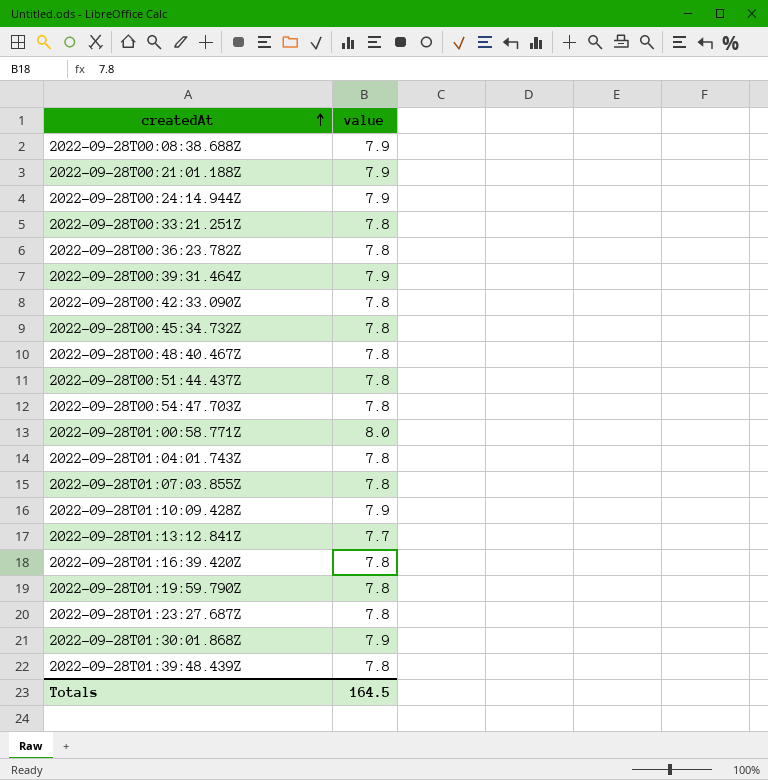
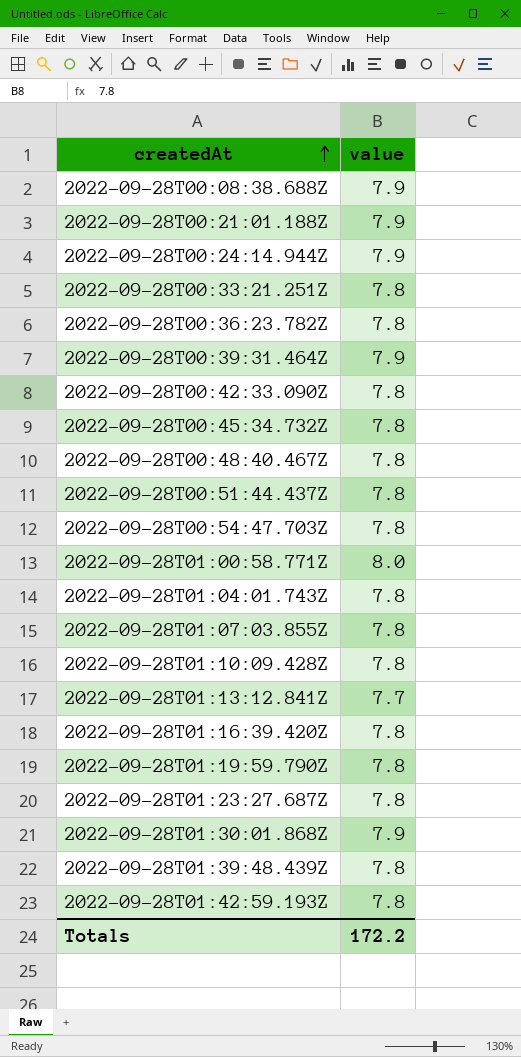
2022-09-28T01:10:09.428Z | value: 7.9 -> 7.8
row 2022-09-28T01:42:59.193Z: none -> 7.8
Totals | value: 164.5 -> 172.2

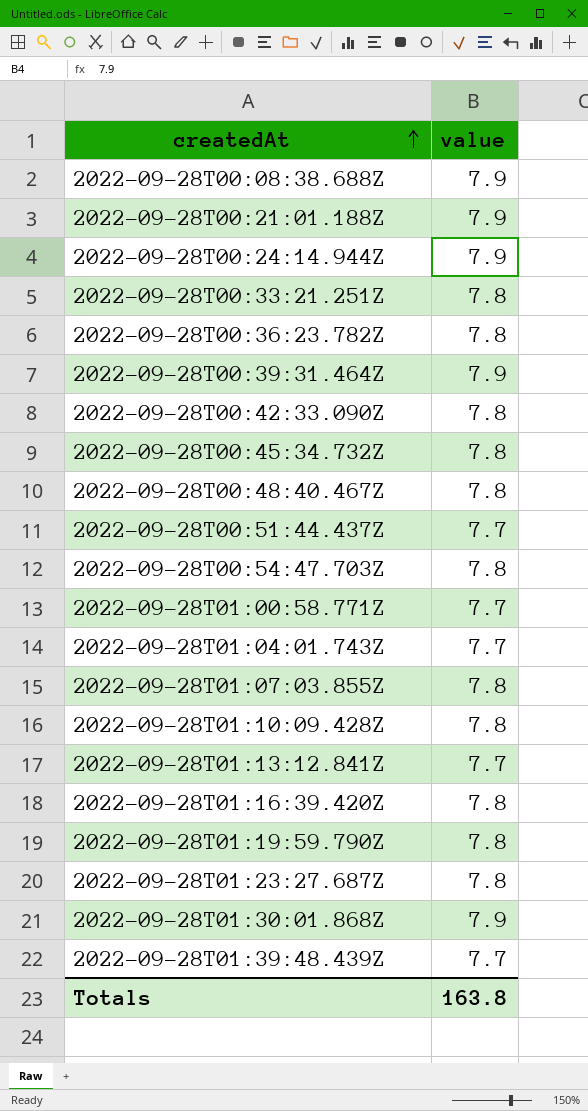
row 2022-09-28T01:42:59.193Z: 7.8 -> none
2022-09-28T00:51:44.437Z | value: 7.8 -> 7.7
2022-09-28T01:00:58.771Z | value: 8.0 -> 7.7
2022-09-28T01:04:01.743Z | value: 7.8 -> 7.7
2022-09-28T01:39:48.439Z | value: 7.8 -> 7.7
Totals | value: 172.2 -> 163.8

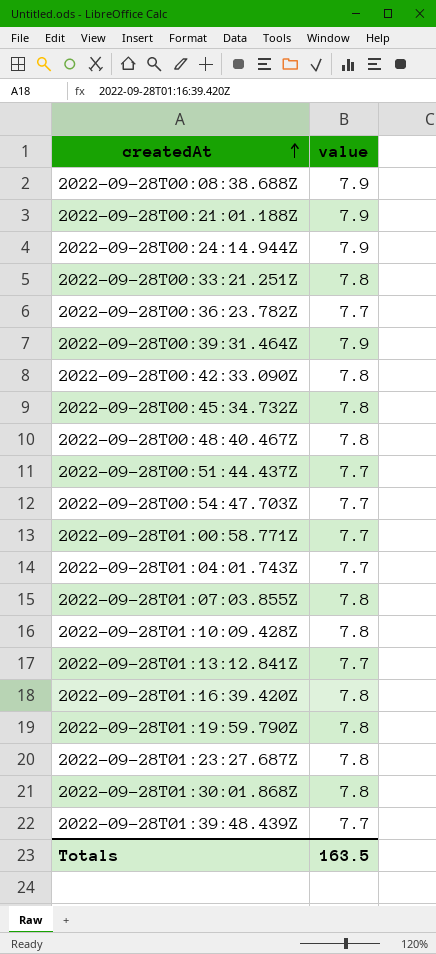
2022-09-28T00:36:23.782Z | value: 7.8 -> 7.7
2022-09-28T00:54:47.703Z | value: 7.8 -> 7.7
2022-09-28T01:30:01.868Z | value: 7.9 -> 7.8
Totals | value: 163.8 -> 163.5

